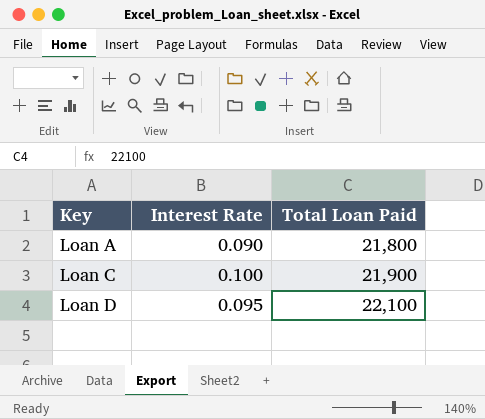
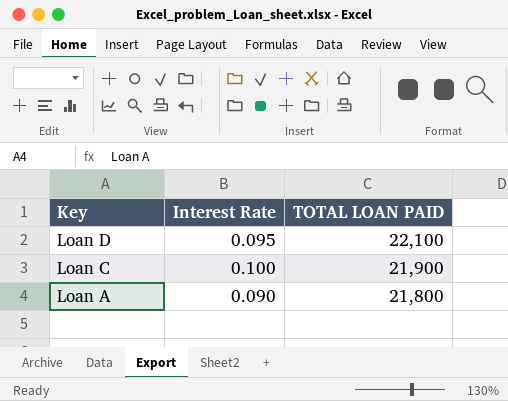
row order: Key ascending -> Key descending
column name: Total Loan Paid -> TOTAL LOAN PAID

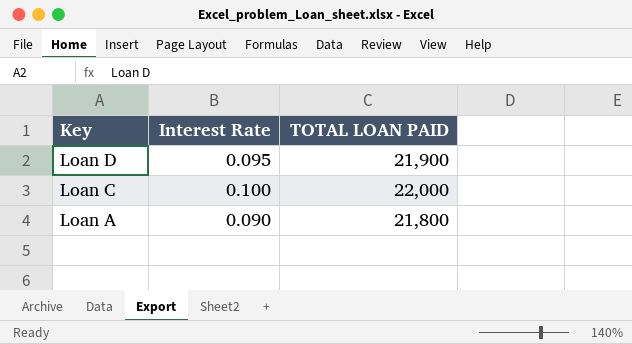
Loan D | TOTAL LOAN PAID: 22,100 -> 21,900
Loan C | TOTAL LOAN PAID: 21,900 -> 22,000

